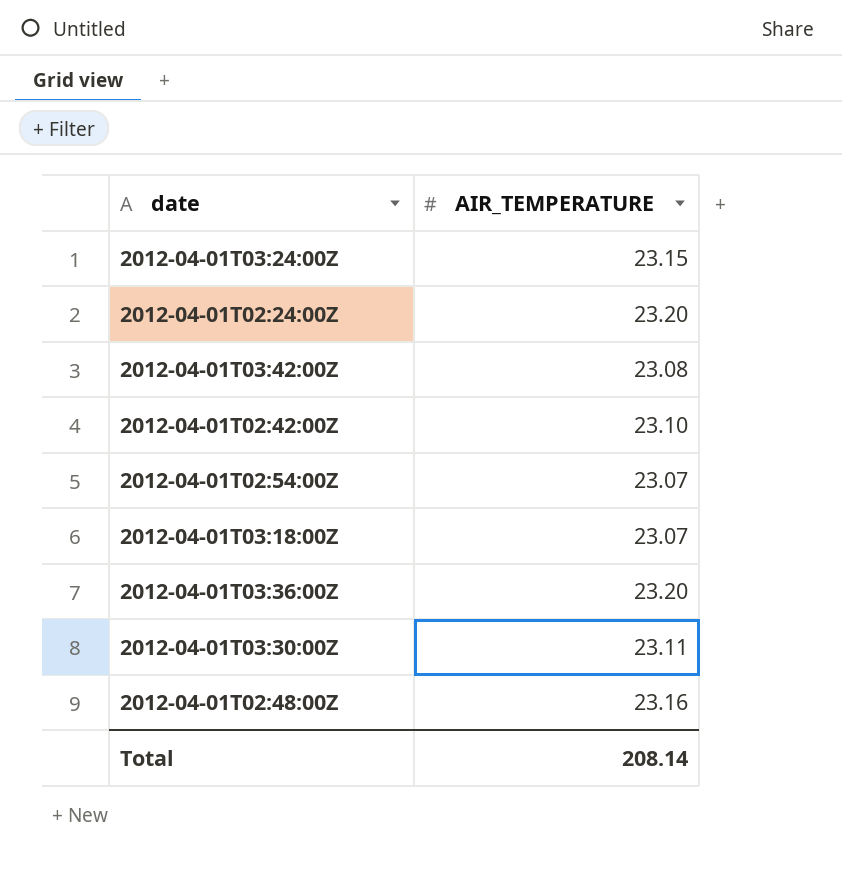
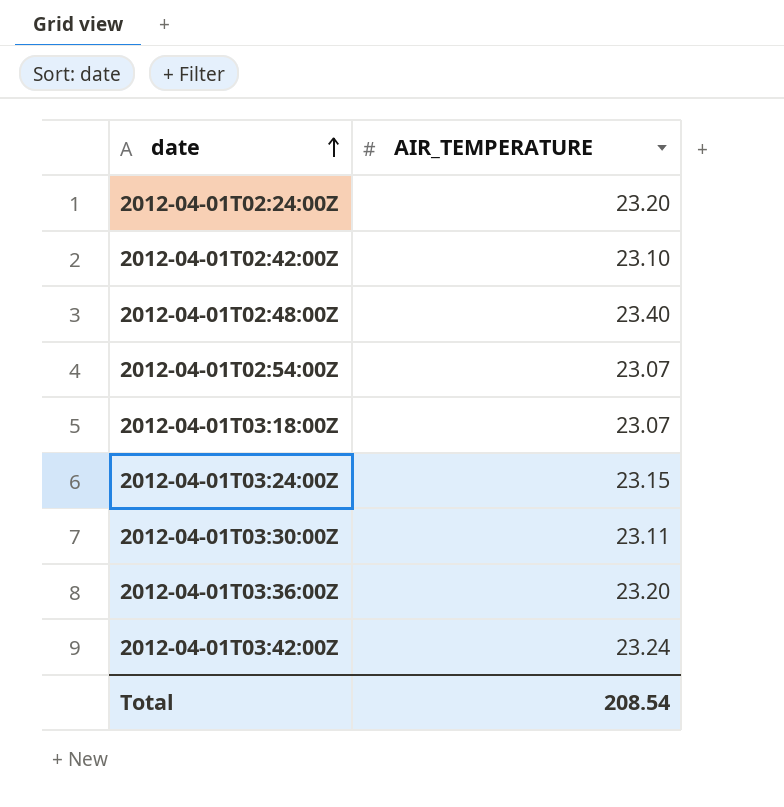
row order: none -> date ascending
2012-04-01T02:48:00Z | AIR_TEMPERATURE: 23.16 -> 23.40
2012-04-01T03:42:00Z | AIR_TEMPERATURE: 23.08 -> 23.24
Total | AIR_TEMPERATURE: 208.14 -> 208.54

